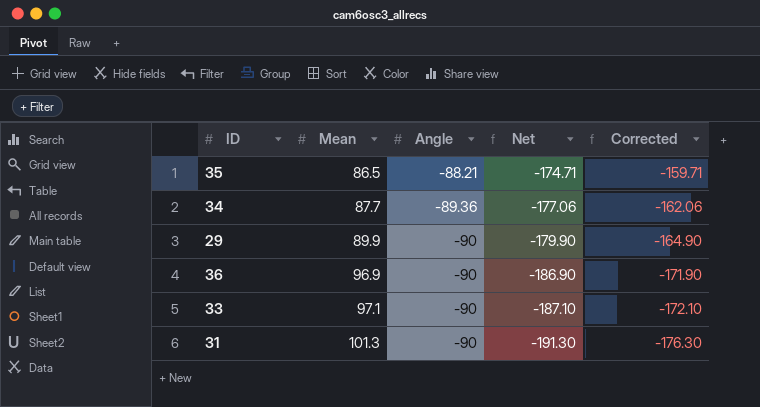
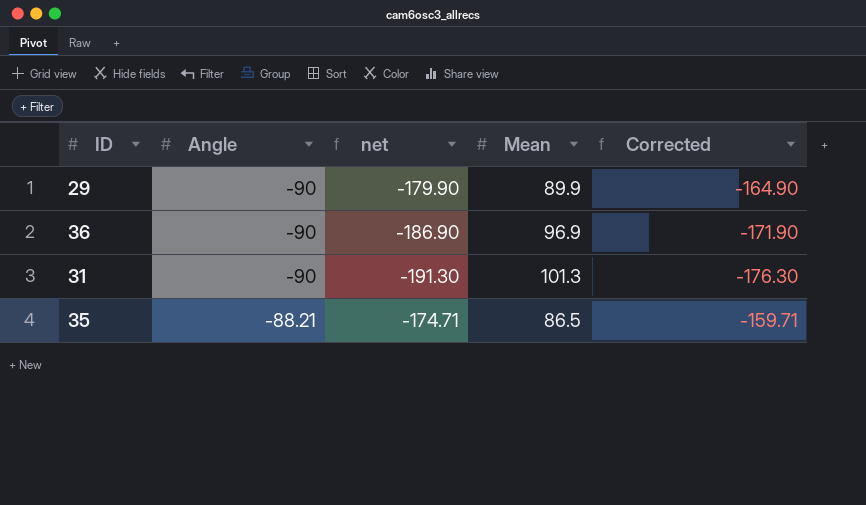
row order: Mean ascending -> Angle ascending
column name: Net -> net
column Mean | position: 2 -> 4
row 34: 87.7 | -89.36 | -177.06 | -162.06 -> none
row 33: 97.1 | -90 | -187.10 | -172.10 -> none

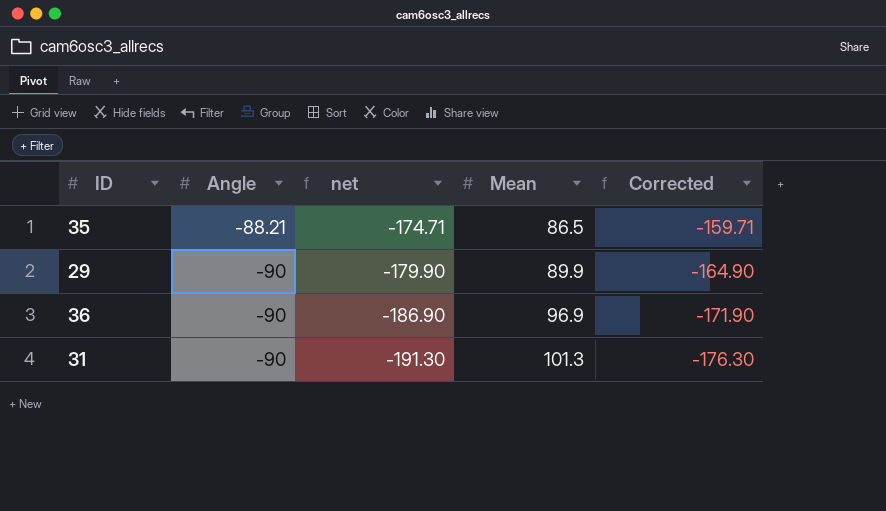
row order: Angle ascending -> Angle descending

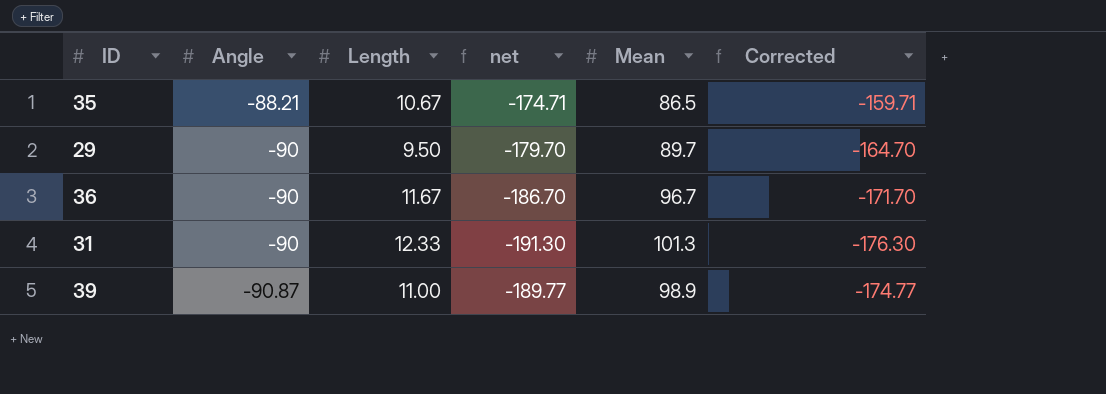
column Length | position: none -> 3
29 | net: -179.90 -> -179.70
29 | Mean: 89.9 -> 89.7
29 | Corrected: -164.90 -> -164.70
36 | net: -186.90 -> -186.70
36 | Mean: 96.9 -> 96.7
36 | Corrected: -171.90 -> -171.70
row 39: none -> -90.87 | 11.00 | -189.77 | 98.9 | -174.77

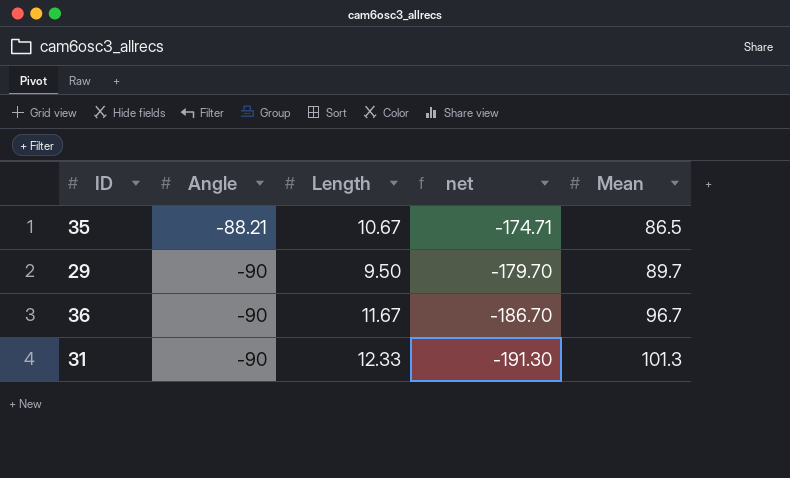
column Corrected | formula: [net] + 15 -> none
row 39: -90.87 | 11.00 | -189.77 | 98.9 | -174.77 -> none

